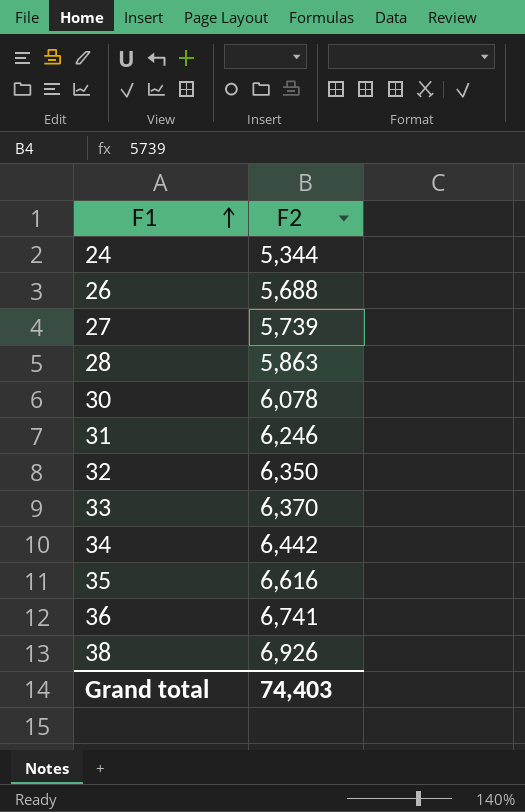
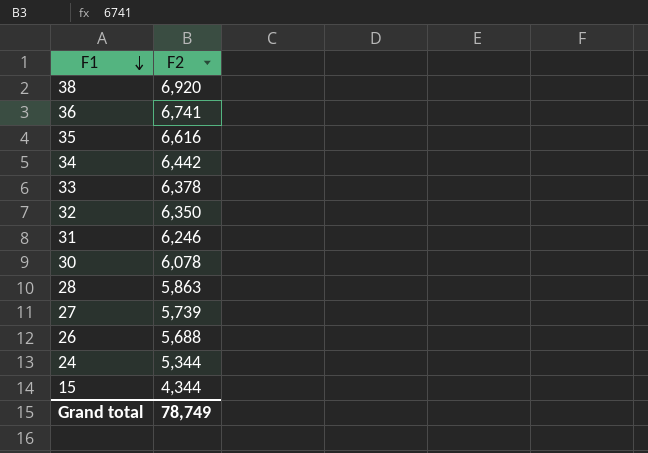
row order: F1 ascending -> F1 descending
38 | F2: 6,926 -> 6,920
33 | F2: 6,370 -> 6,378
row 15: none -> 4,344
Grand total | F2: 74,403 -> 78,749

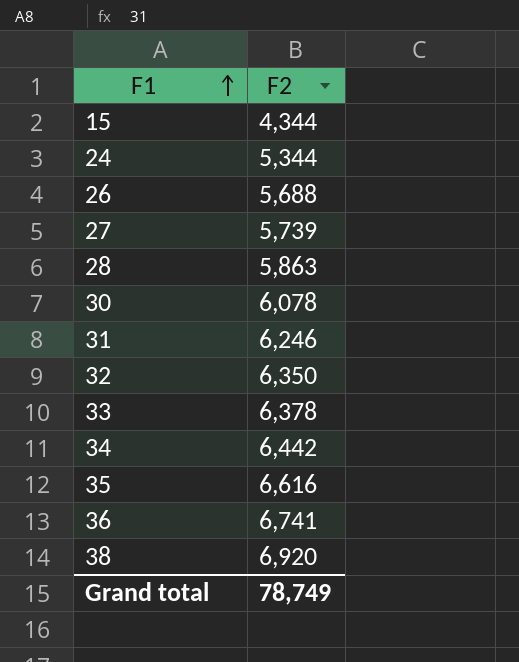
row order: F1 descending -> F1 ascending

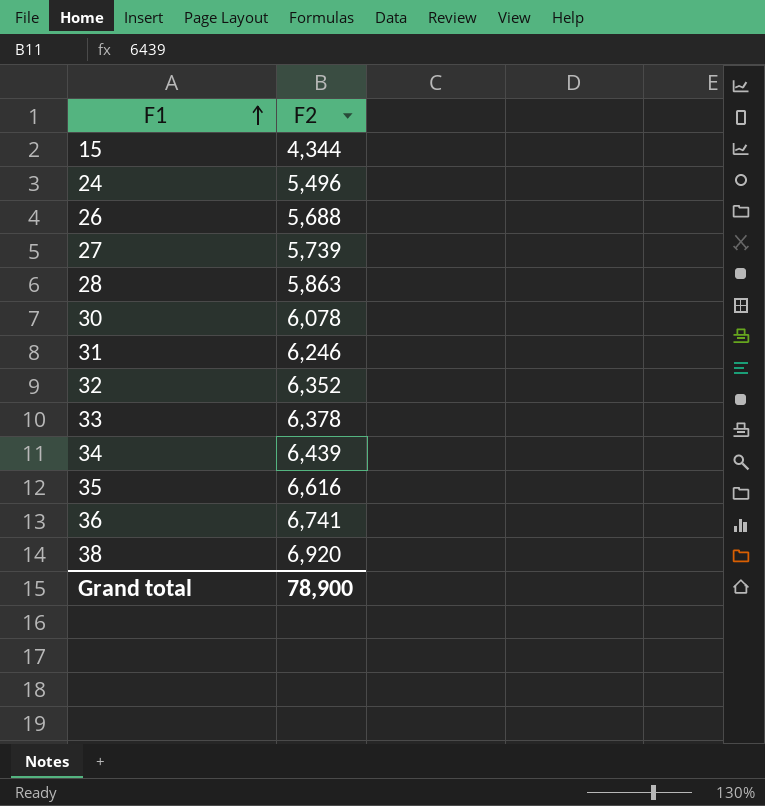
24 | F2: 5,344 -> 5,496
32 | F2: 6,350 -> 6,352
34 | F2: 6,442 -> 6,439
Grand total | F2: 78,749 -> 78,900

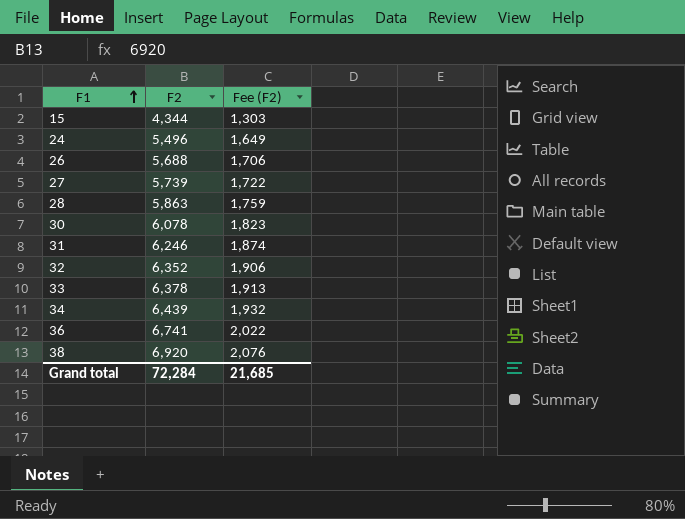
column Fee (F2) | formula: none -> [F2] * 0.3
row 35: 6,616 -> none
Grand total | F2: 78,900 -> 72,284

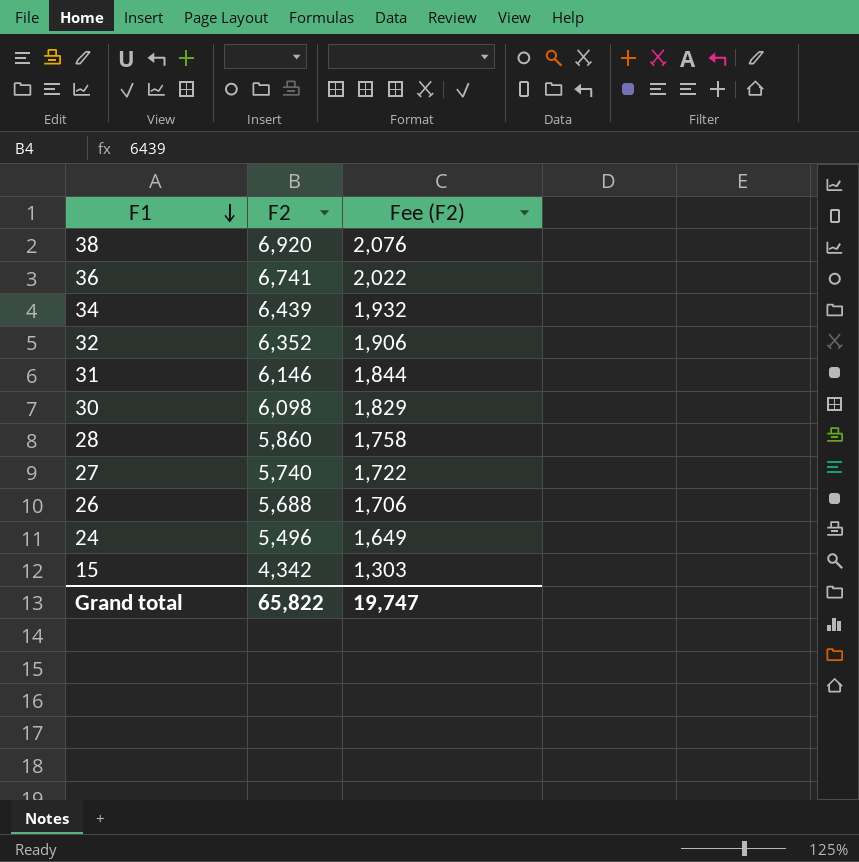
row order: F1 ascending -> F1 descending
row 33: 6,378 | 1,913 -> none
31 | F2: 6,246 -> 6,146
31 | Fee (F2): 1,874 -> 1,844
30 | F2: 6,078 -> 6,098
30 | Fee (F2): 1,823 -> 1,829
28 | F2: 5,863 -> 5,860
28 | Fee (F2): 1,759 -> 1,758
27 | F2: 5,739 -> 5,740
15 | F2: 4,344 -> 4,342
Grand total | F2: 72,284 -> 65,822
Grand total | Fee (F2): 21,685 -> 19,747

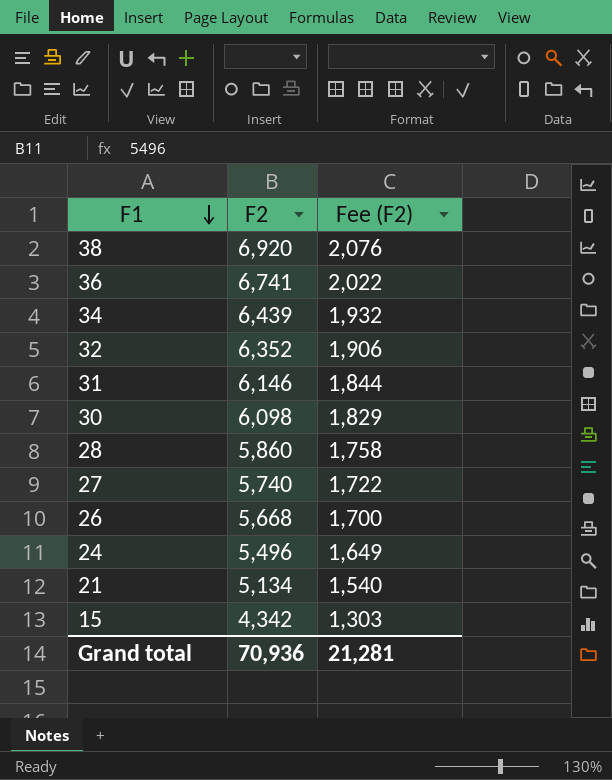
26 | F2: 5,688 -> 5,668
26 | Fee (F2): 1,706 -> 1,700
row 21: none -> 5,134 | 1,540
Grand total | F2: 65,822 -> 70,936
Grand total | Fee (F2): 19,747 -> 21,281

